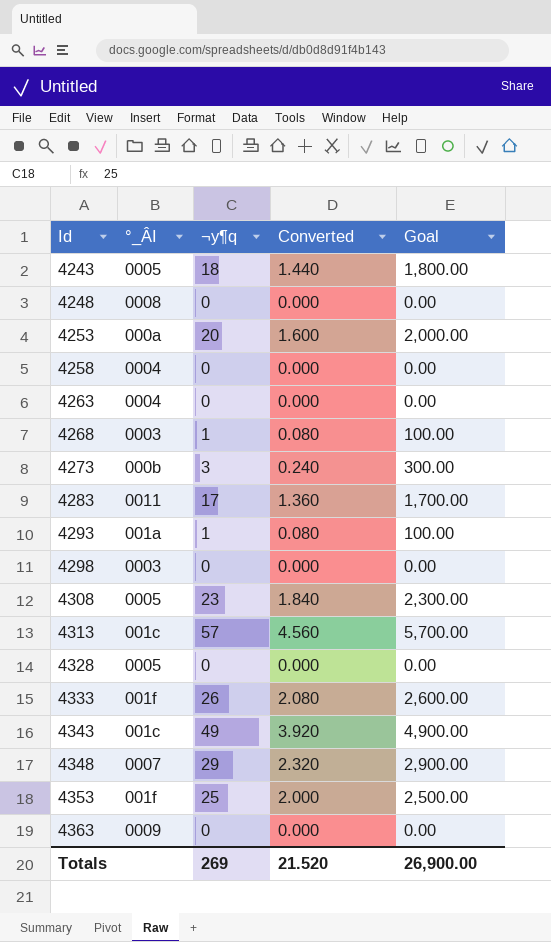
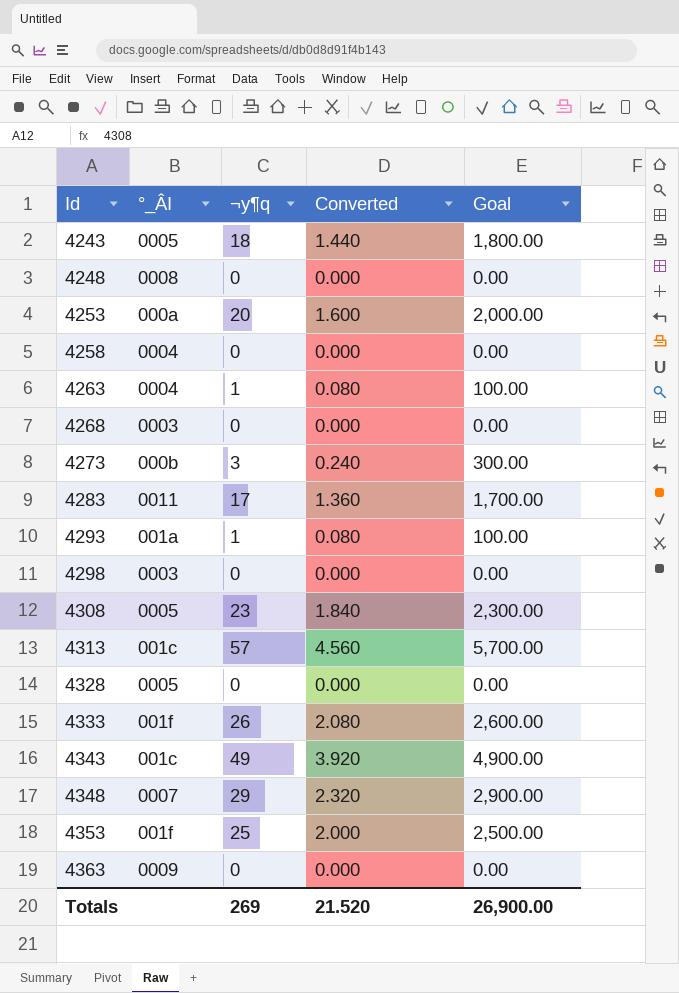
4263 | ¬y¶q: 0 -> 1
4263 | Converted: 0.000 -> 0.080
4263 | Goal: 0.00 -> 100.00
4268 | ¬y¶q: 1 -> 0
4268 | Converted: 0.080 -> 0.000
4268 | Goal: 100.00 -> 0.00

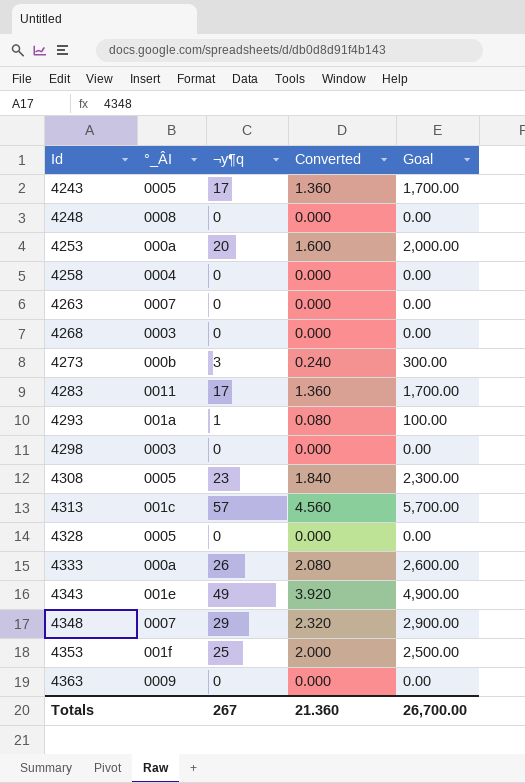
4243 | ¬y¶q: 18 -> 17
4243 | Converted: 1.440 -> 1.360
4243 | Goal: 1,800.00 -> 1,700.00
4263 | °_ÂI: 0004 -> 0007
4263 | ¬y¶q: 1 -> 0
4263 | Converted: 0.080 -> 0.000
4263 | Goal: 100.00 -> 0.00
4333 | °_ÂI: 001f -> 000a
4343 | °_ÂI: 001c -> 001e
Totals | ¬y¶q: 269 -> 267
Totals | Converted: 21.520 -> 21.360
Totals | Goal: 26,900.00 -> 26,700.00

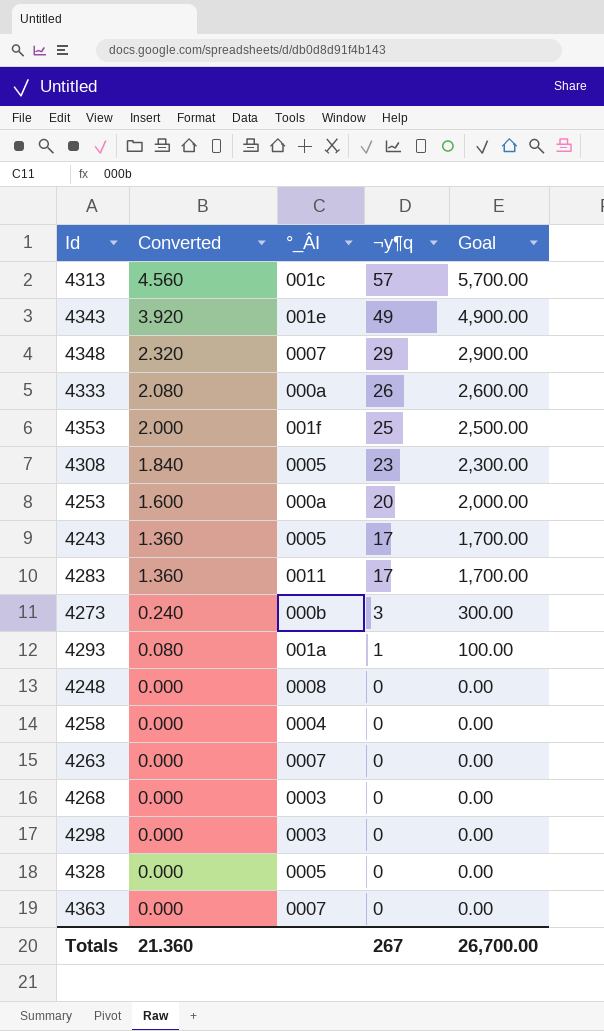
row order: Id ascending -> Converted descending
column Converted | position: 4 -> 2
4363 | °_ÂI: 0009 -> 0007

